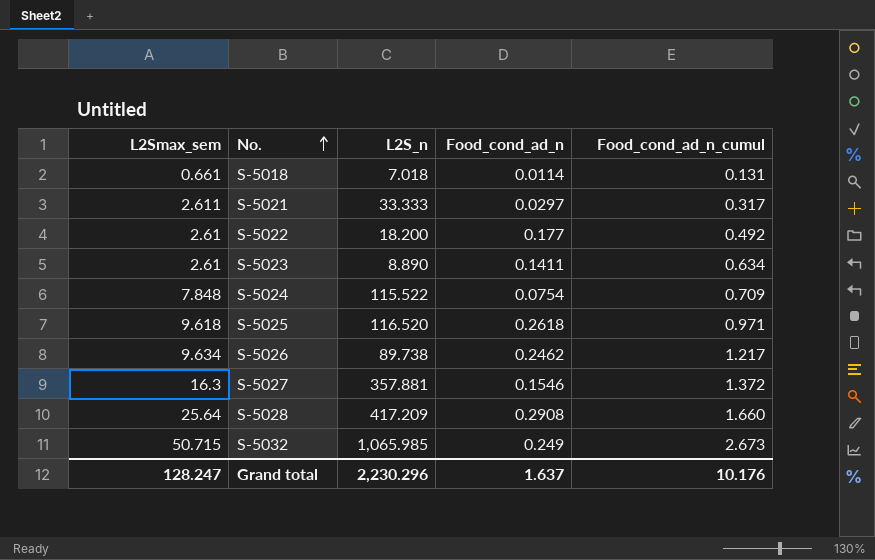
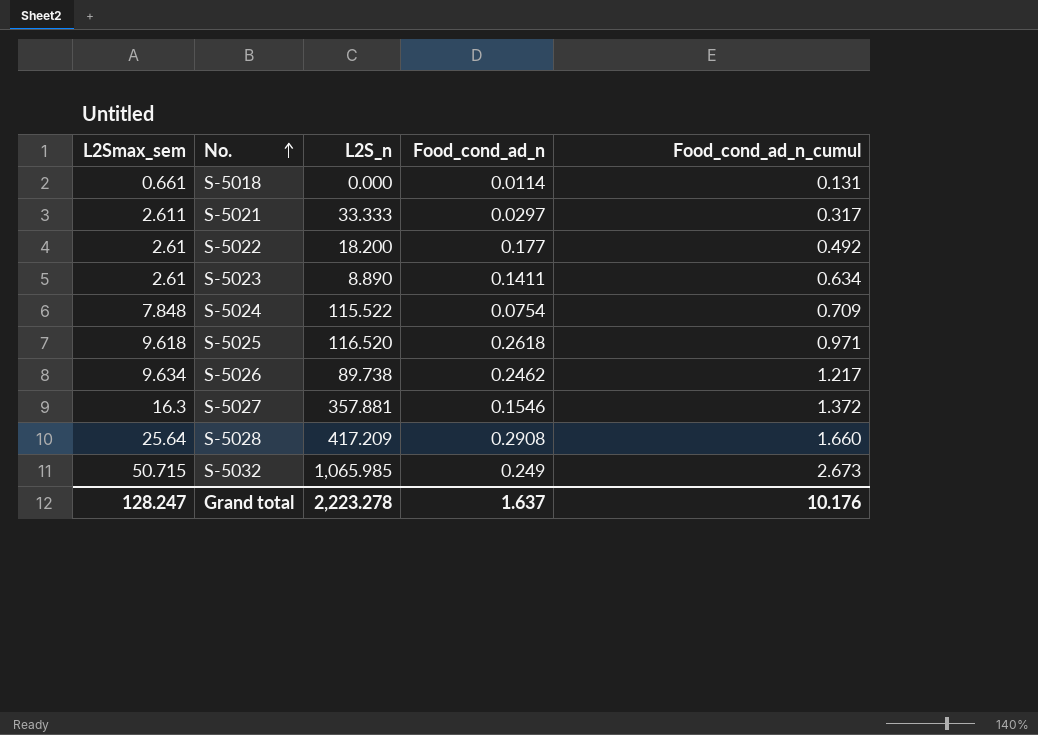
S-5018 | L2S_n: 7.018 -> 0.000
Grand total | L2S_n: 2,230.296 -> 2,223.278

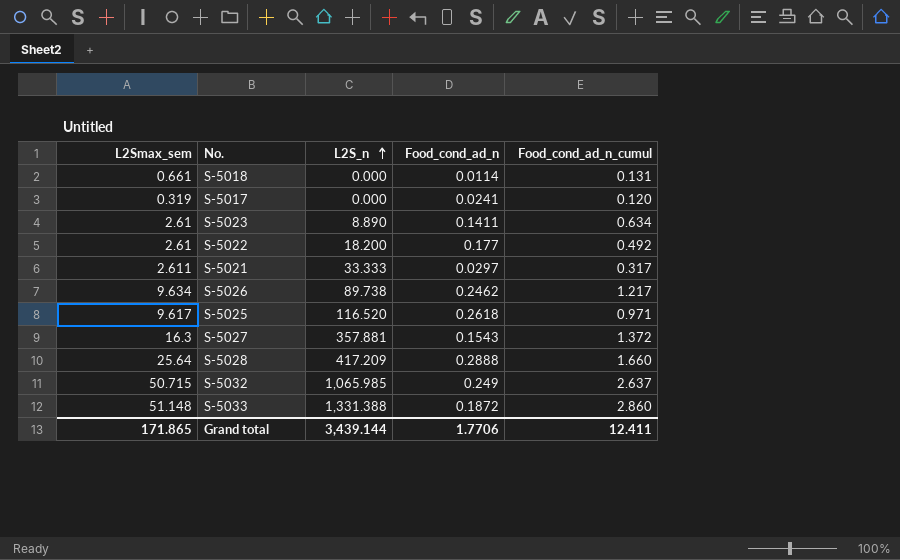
row order: No. ascending -> L2S_n ascending
row S-5024: 7.848 | 115.522 | 0.0754 | 0.709 -> none
row S-5017: none -> 0.319 | 0.000 | 0.0241 | 0.120
S-5025 | L2Smax_sem: 9.618 -> 9.617
S-5027 | Food_cond_ad_n: 0.1546 -> 0.1543
S-5028 | Food_cond_ad_n: 0.2908 -> 0.2888
S-5032 | Food_cond_ad_n_cumul: 2.673 -> 2.637
row S-5033: none -> 51.148 | 1,331.388 | 0.1872 | 2.860
Grand total | L2Smax_sem: 128.247 -> 171.865
Grand total | L2S_n: 2,223.278 -> 3,439.144
Grand total | Food_cond_ad_n: 1.637 -> 1.7706
Grand total | Food_cond_ad_n_cumul: 10.176 -> 12.411

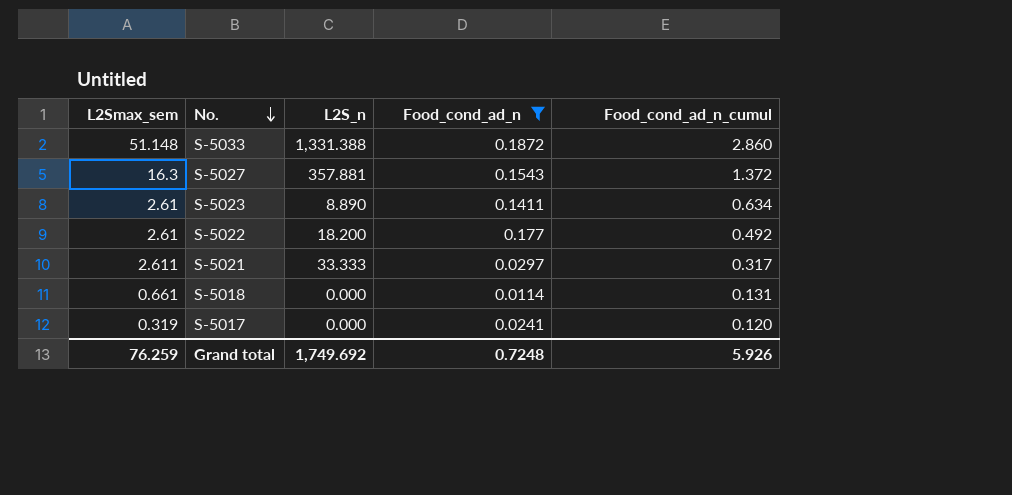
filter: none -> Food_cond_ad_n <= 0.1872
row order: L2S_n ascending -> No. descending
Grand total | L2Smax_sem: 171.865 -> 76.259
Grand total | L2S_n: 3,439.144 -> 1,749.692
Grand total | Food_cond_ad_n: 1.7706 -> 0.7248
Grand total | Food_cond_ad_n_cumul: 12.411 -> 5.926

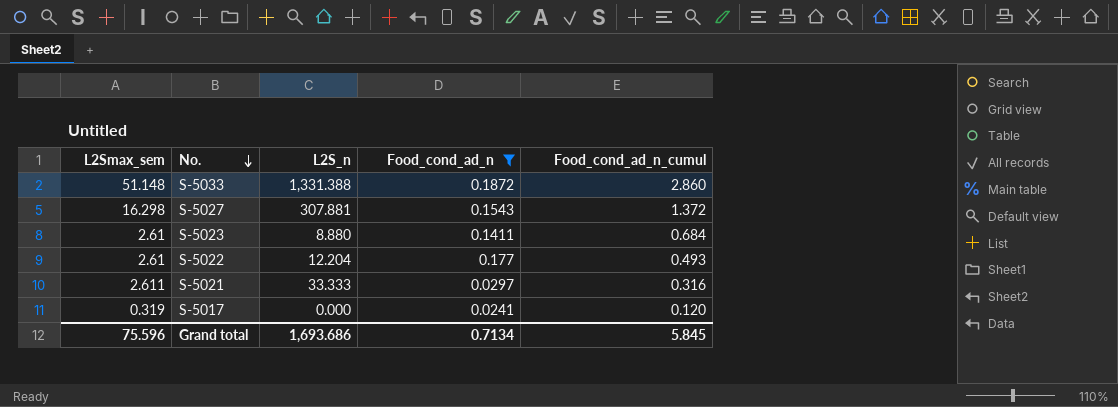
row S-5018: 0.661 | 0.000 | 0.0114 | 0.131 -> none
S-5027 | L2Smax_sem: 16.3 -> 16.298
S-5027 | L2S_n: 357.881 -> 307.881
S-5023 | L2S_n: 8.890 -> 8.880
S-5023 | Food_cond_ad_n_cumul: 0.634 -> 0.684
S-5022 | L2S_n: 18.200 -> 12.204
S-5022 | Food_cond_ad_n_cumul: 0.492 -> 0.493
S-5021 | Food_cond_ad_n_cumul: 0.317 -> 0.316
Grand total | L2Smax_sem: 76.259 -> 75.596
Grand total | L2S_n: 1,749.692 -> 1,693.686
Grand total | Food_cond_ad_n: 0.7248 -> 0.7134
Grand total | Food_cond_ad_n_cumul: 5.926 -> 5.845

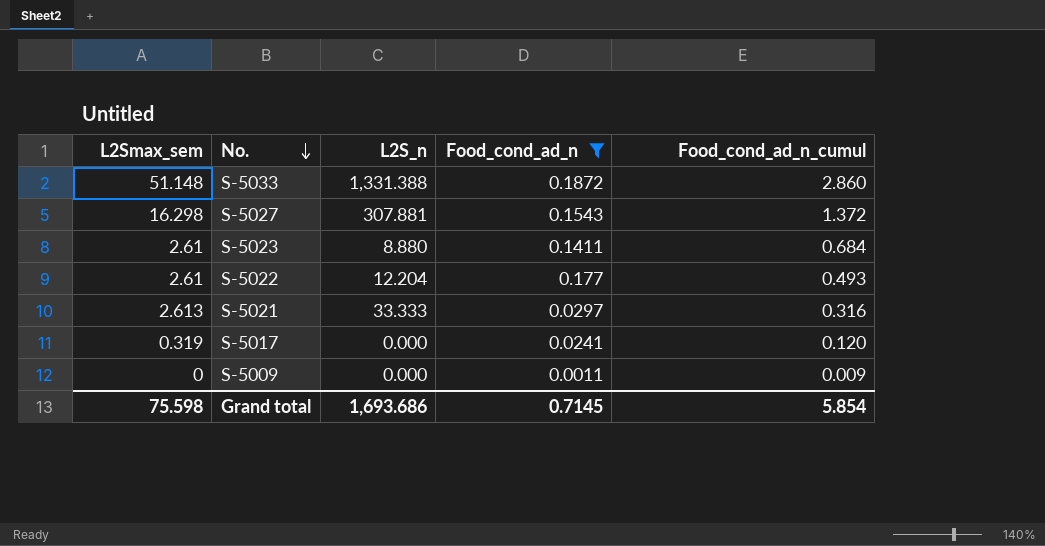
S-5021 | L2Smax_sem: 2.611 -> 2.613
row S-5009: none -> 0 | 0.000 | 0.0011 | 0.009
Grand total | L2Smax_sem: 75.596 -> 75.598
Grand total | Food_cond_ad_n: 0.7134 -> 0.7145
Grand total | Food_cond_ad_n_cumul: 5.845 -> 5.854

